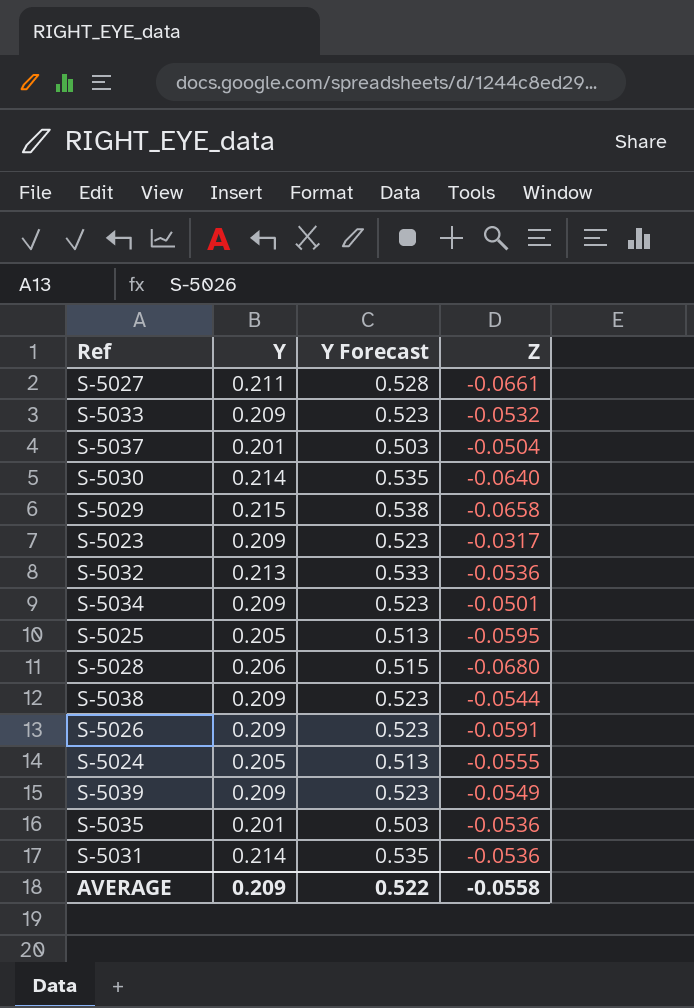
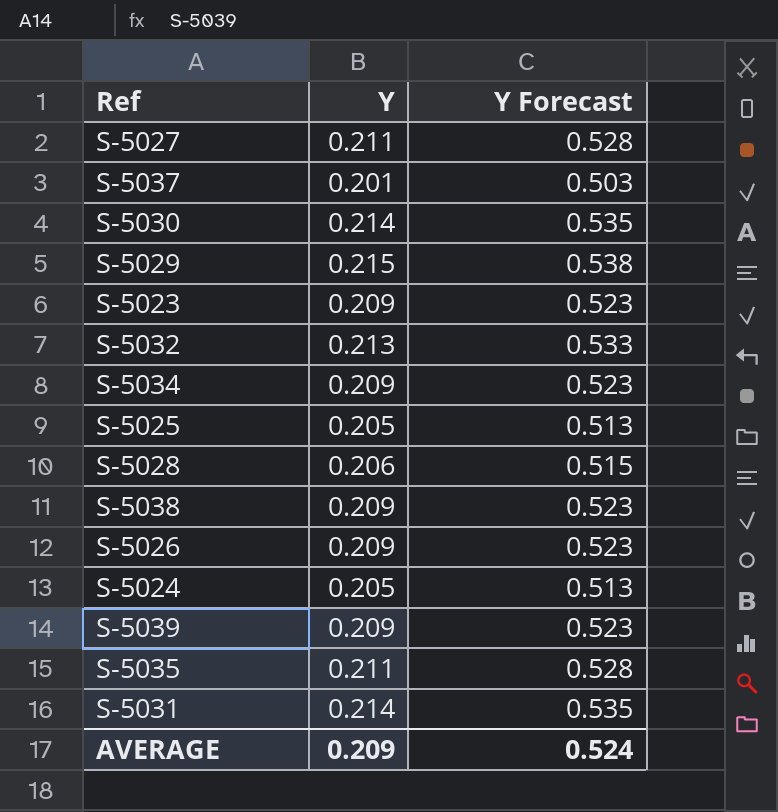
column Z | position: 4 -> none
row S-5033: 0.209 | 0.523 | -0.0532 -> none
S-5035 | Y: 0.201 -> 0.211
S-5035 | Y Forecast: 0.503 -> 0.528
AVERAGE | Y Forecast: 0.522 -> 0.524

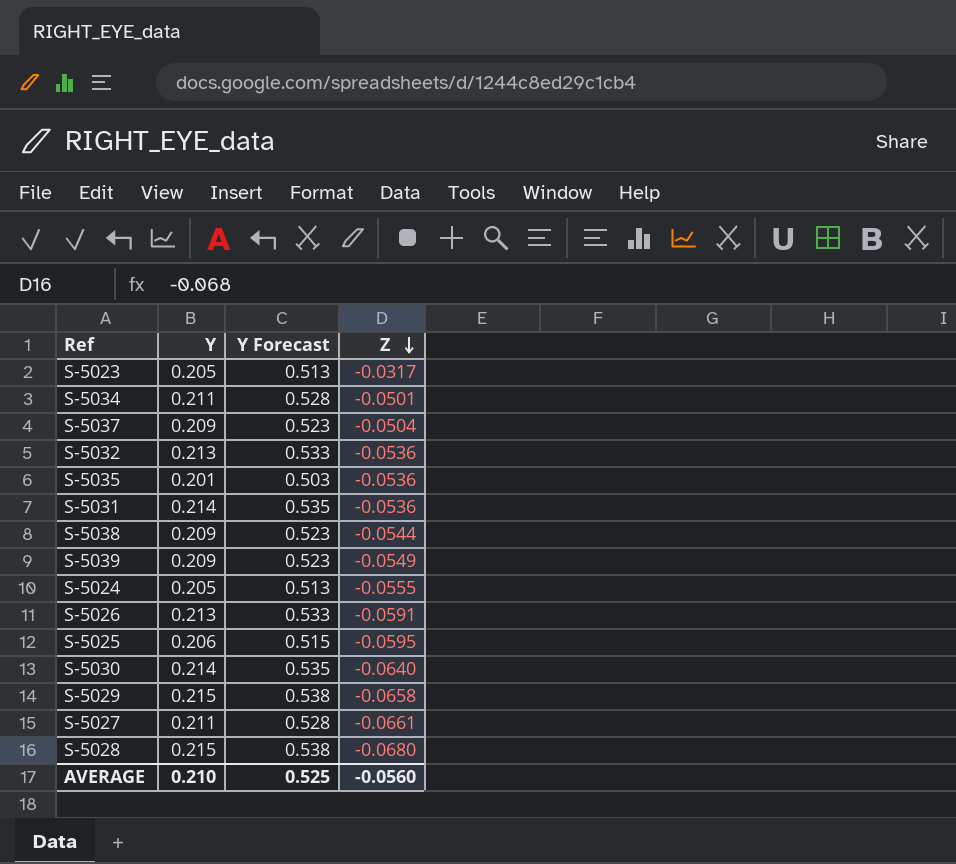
row order: none -> Z descending
column Z | position: none -> 4
S-5023 | Y: 0.209 -> 0.205
S-5023 | Y Forecast: 0.523 -> 0.513
S-5034 | Y: 0.209 -> 0.211
S-5034 | Y Forecast: 0.523 -> 0.528
S-5037 | Y: 0.201 -> 0.209
S-5037 | Y Forecast: 0.503 -> 0.523
S-5035 | Y: 0.211 -> 0.201
S-5035 | Y Forecast: 0.528 -> 0.503
S-5026 | Y: 0.209 -> 0.213
S-5026 | Y Forecast: 0.523 -> 0.533
S-5025 | Y: 0.205 -> 0.206
S-5025 | Y Forecast: 0.513 -> 0.515
S-5028 | Y: 0.206 -> 0.215
S-5028 | Y Forecast: 0.515 -> 0.538
AVERAGE | Y: 0.209 -> 0.210
AVERAGE | Y Forecast: 0.524 -> 0.525

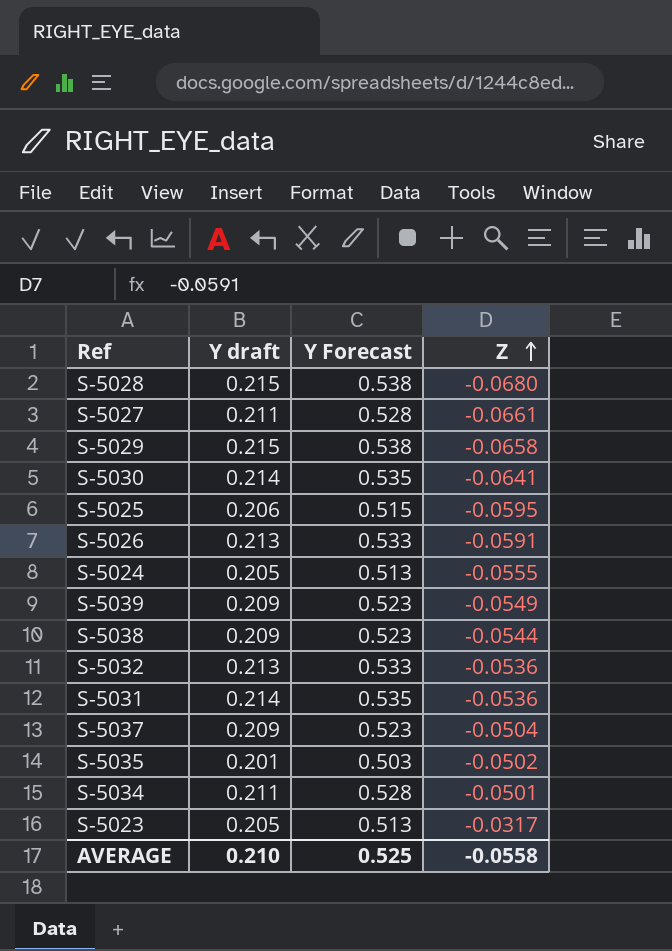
row order: Z descending -> Z ascending
column name: Y -> Y draft
S-5030 | Z: -0.0640 -> -0.0641
S-5035 | Z: -0.0536 -> -0.0502
AVERAGE | Z: -0.0560 -> -0.0558

